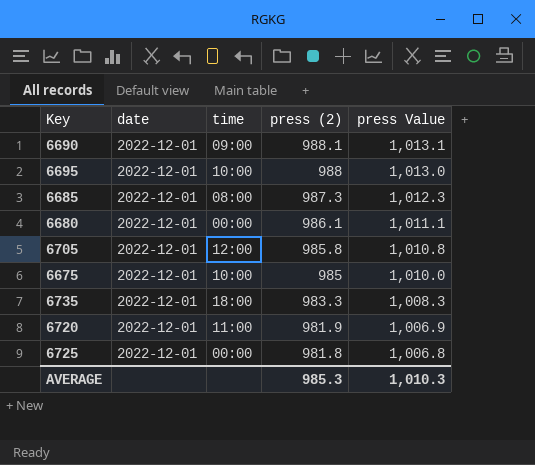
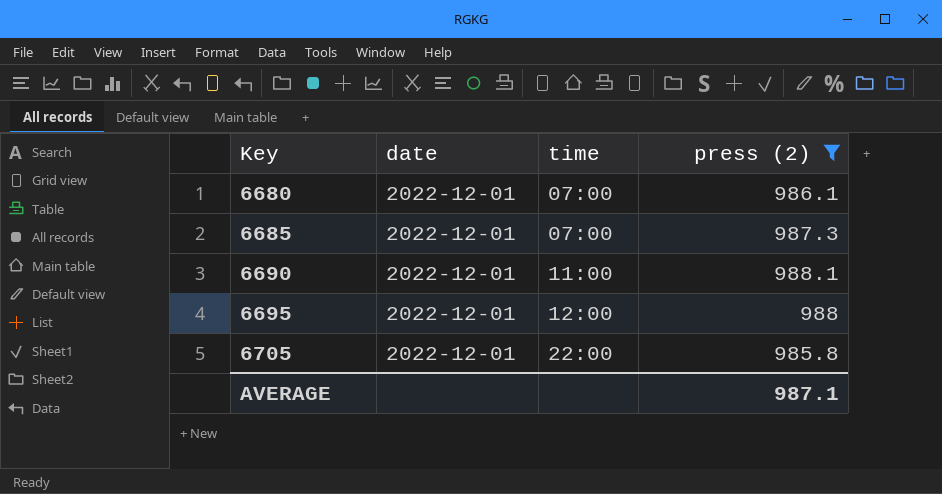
filter: none -> press (2) >= 985.8
row order: press (2) descending -> Key ascending
column press Value | formula: [press (2)] + 25 -> none
6680 | time: 00:00 -> 07:00
6685 | time: 08:00 -> 07:00
6690 | time: 09:00 -> 11:00
6695 | time: 10:00 -> 12:00
6705 | time: 12:00 -> 22:00
AVERAGE | press (2): 985.3 -> 987.1

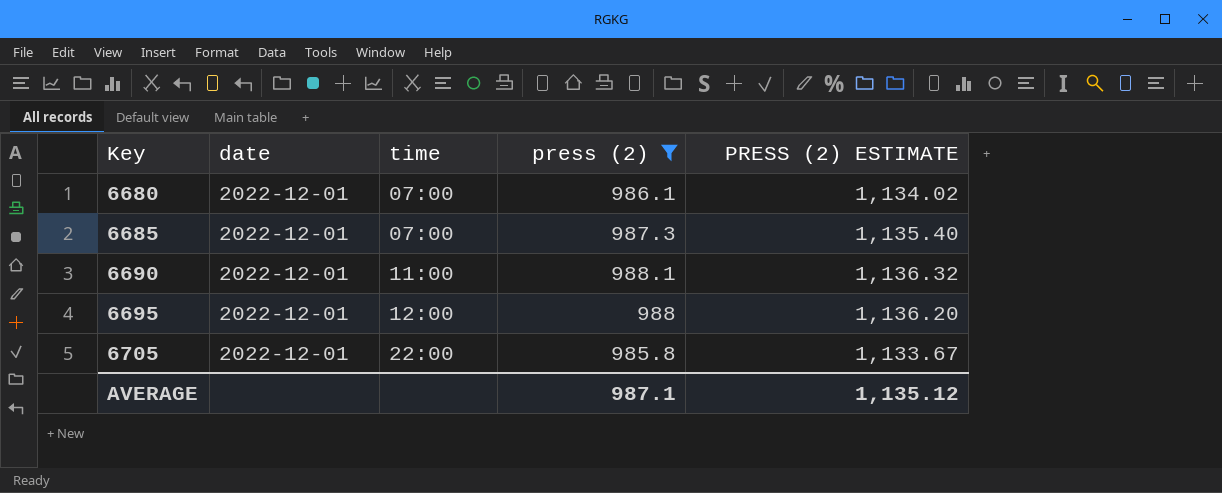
column PRESS (2) ESTIMATE | formula: none -> [press (2)] * 1.15

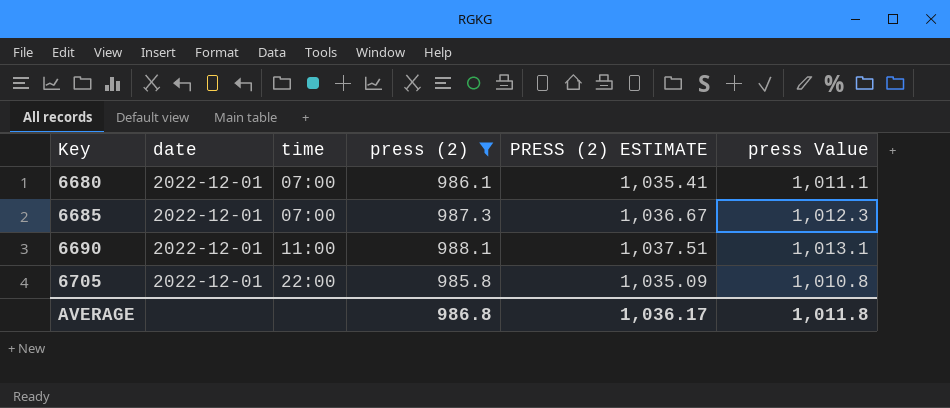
column PRESS (2) ESTIMATE | formula: [press (2)] * 1.15 -> [press (2)] * 1.05
column press Value | formula: none -> [press (2)] + 25
row 6695: 2022-12-01 | 12:00 | 988 | 1,136.20 -> none
AVERAGE | press (2): 987.1 -> 986.8
AVERAGE | PRESS (2) ESTIMATE: 1,135.12 -> 1,036.17

